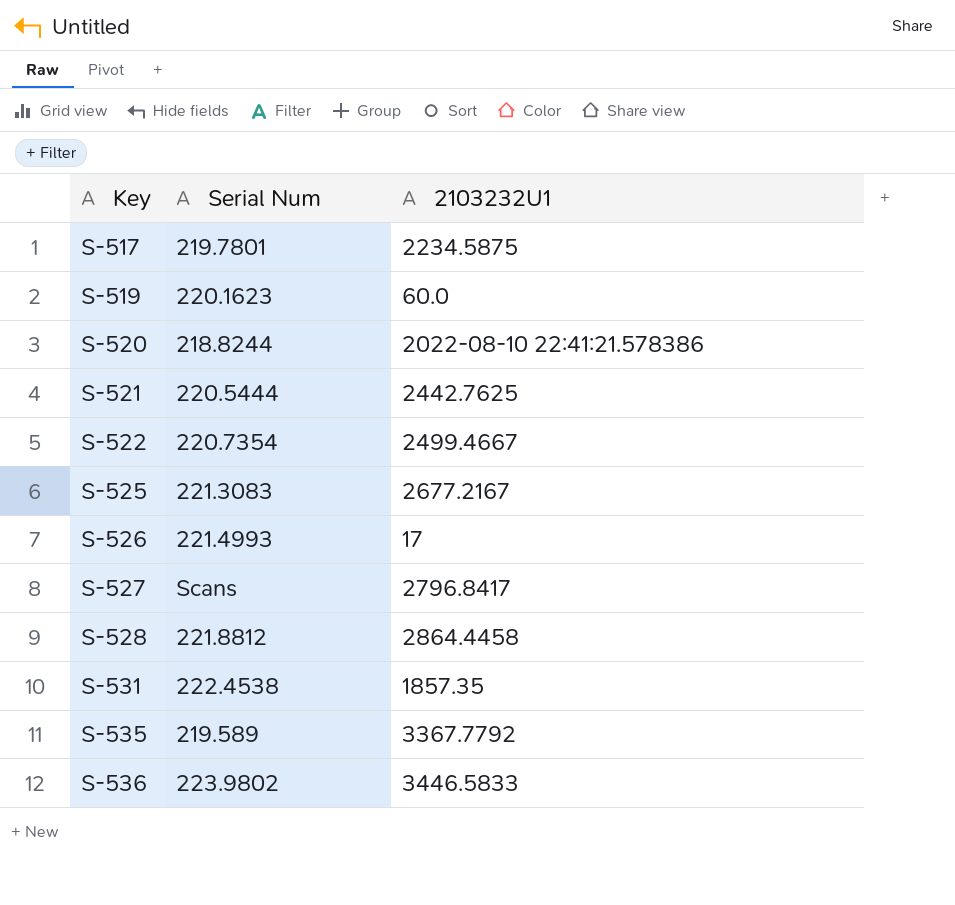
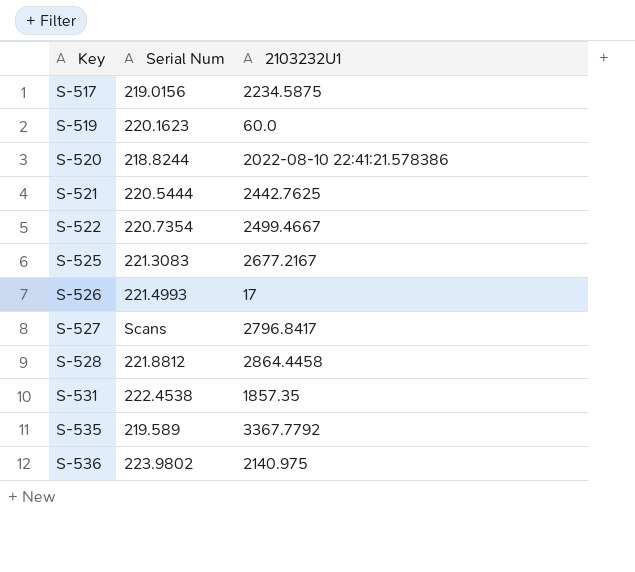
S-517 | Serial Num: 219.7801 -> 219.0156
S-536 | 2103232U1: 3446.5833 -> 2140.975

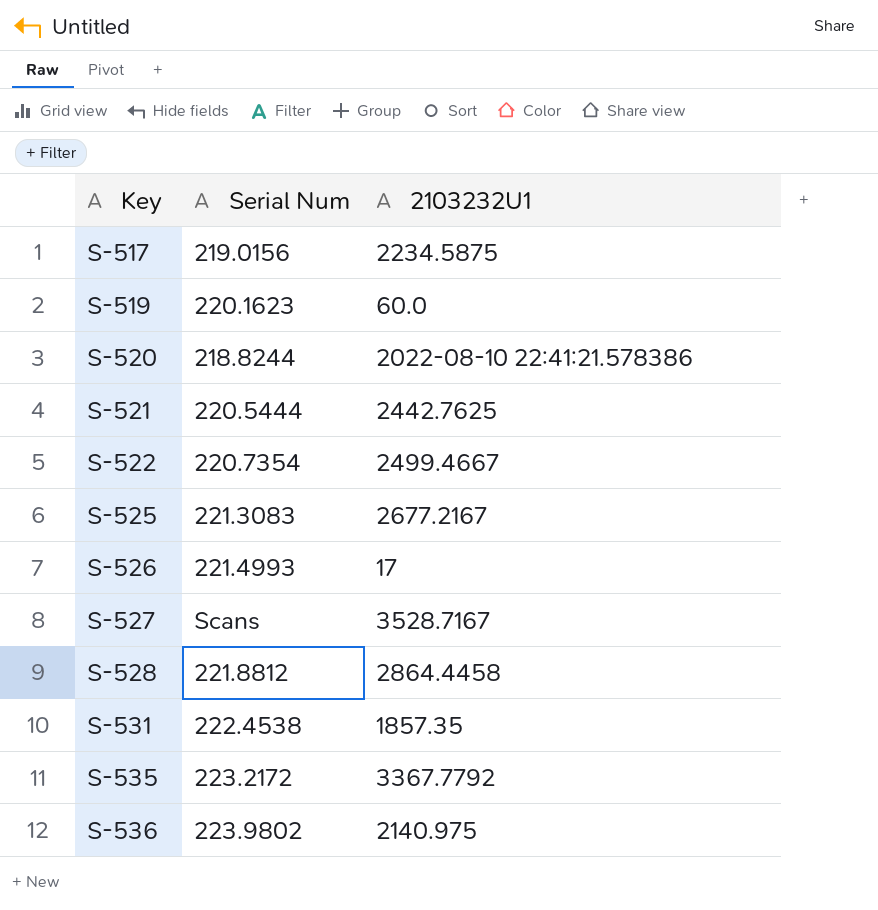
S-527 | 2103232U1: 2796.8417 -> 3528.7167
S-535 | Serial Num: 219.589 -> 223.2172

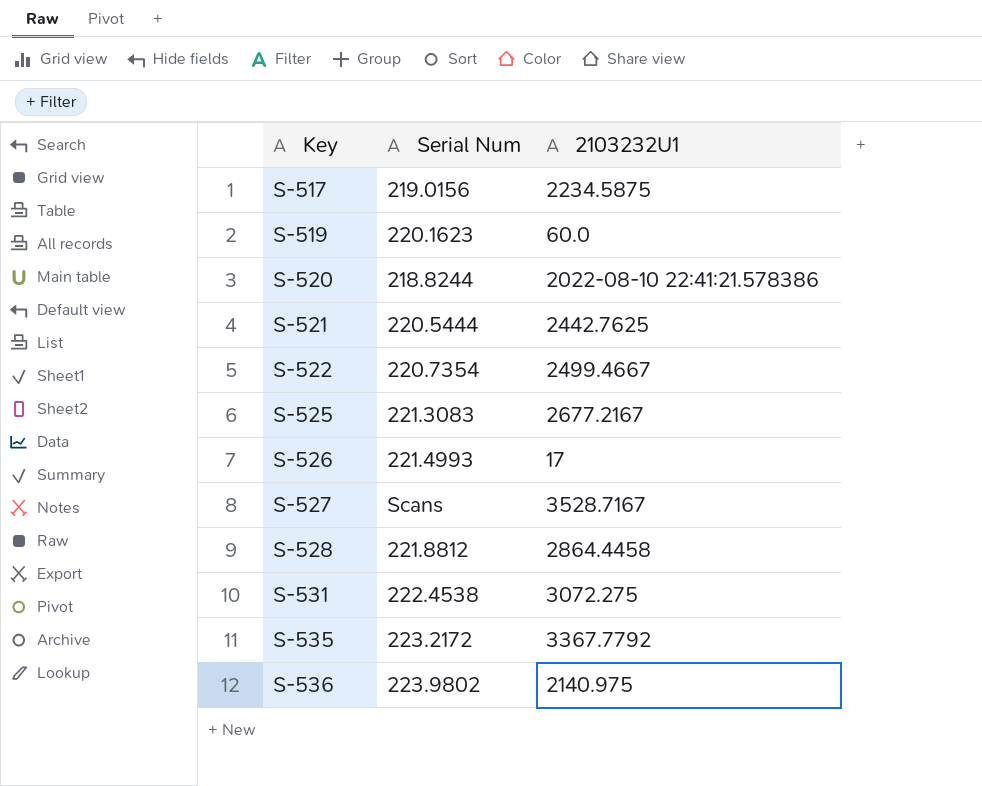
S-531 | 2103232U1: 1857.35 -> 3072.275

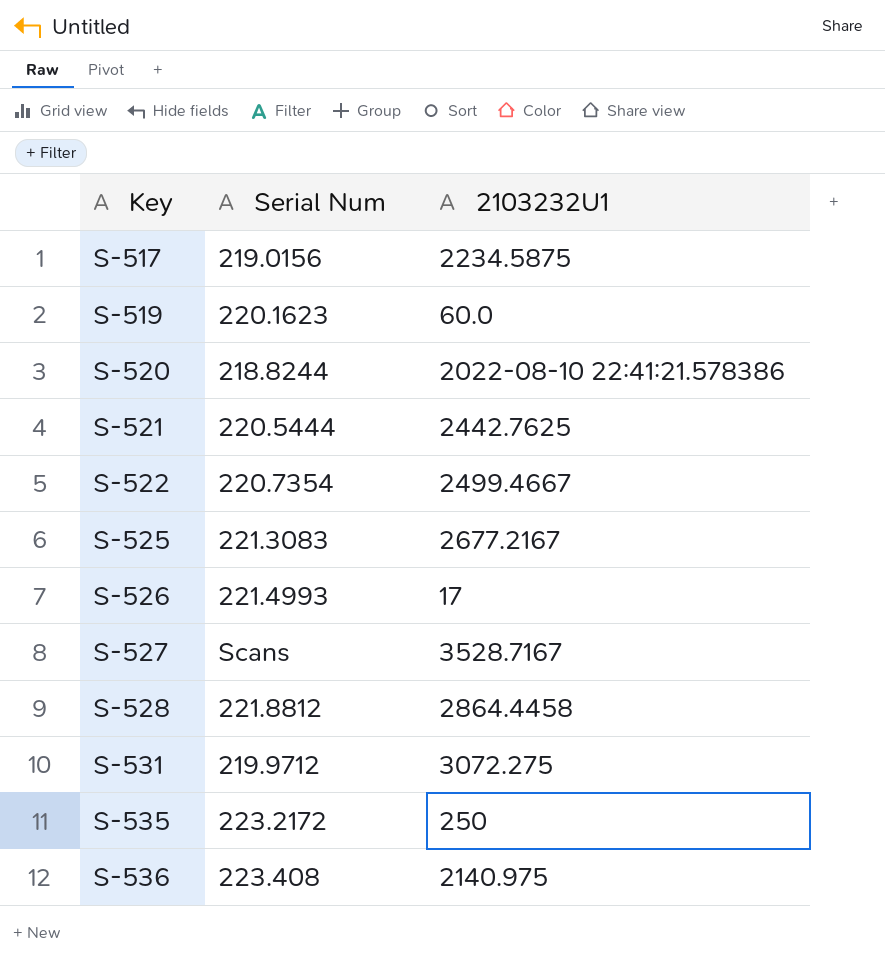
S-531 | Serial Num: 222.4538 -> 219.9712
S-535 | 2103232U1: 3367.7792 -> 250
S-536 | Serial Num: 223.9802 -> 223.408

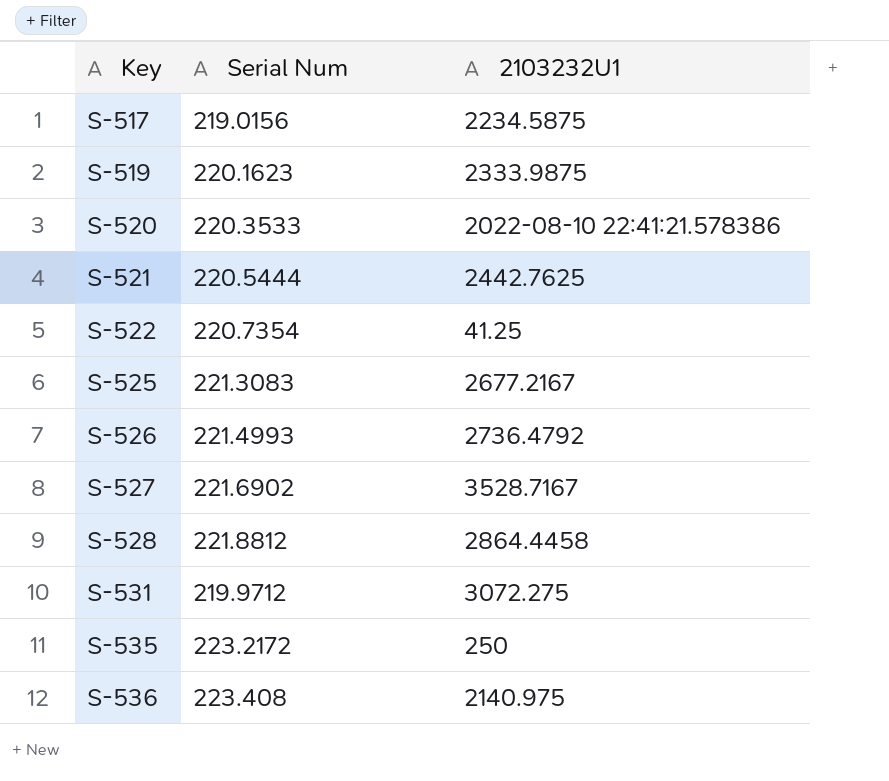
S-519 | 2103232U1: 60.0 -> 2333.9875
S-520 | Serial Num: 218.8244 -> 220.3533
S-522 | 2103232U1: 2499.4667 -> 41.25
S-526 | 2103232U1: 17 -> 2736.4792
S-527 | Serial Num: Scans -> 221.6902

